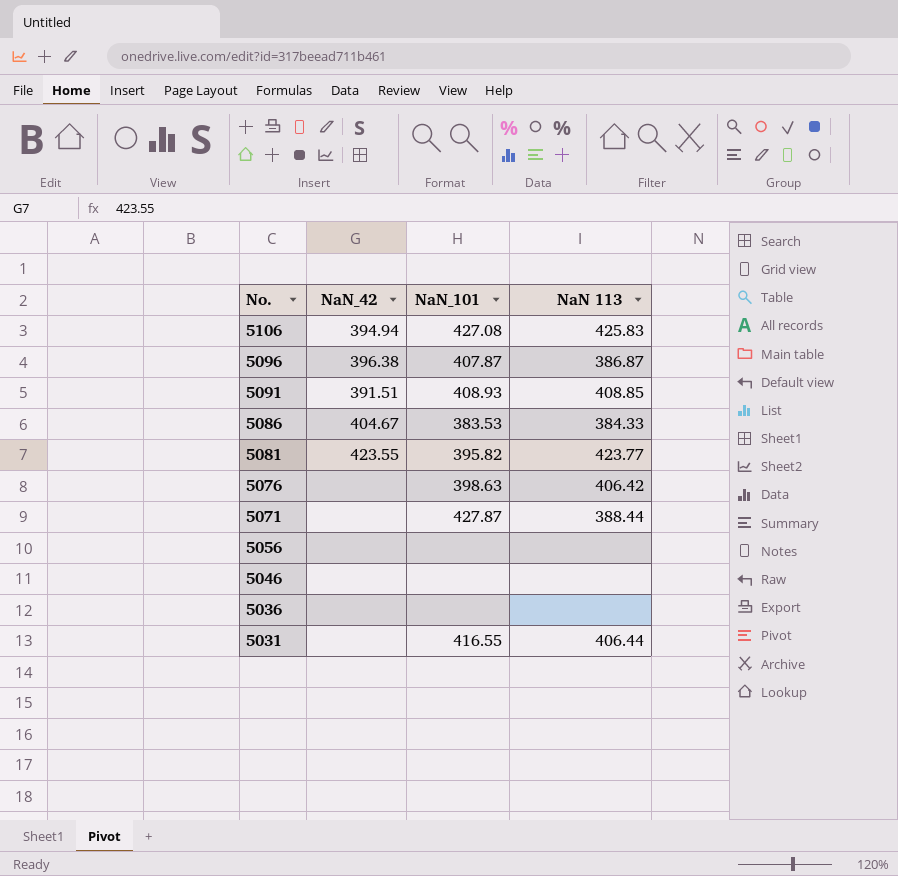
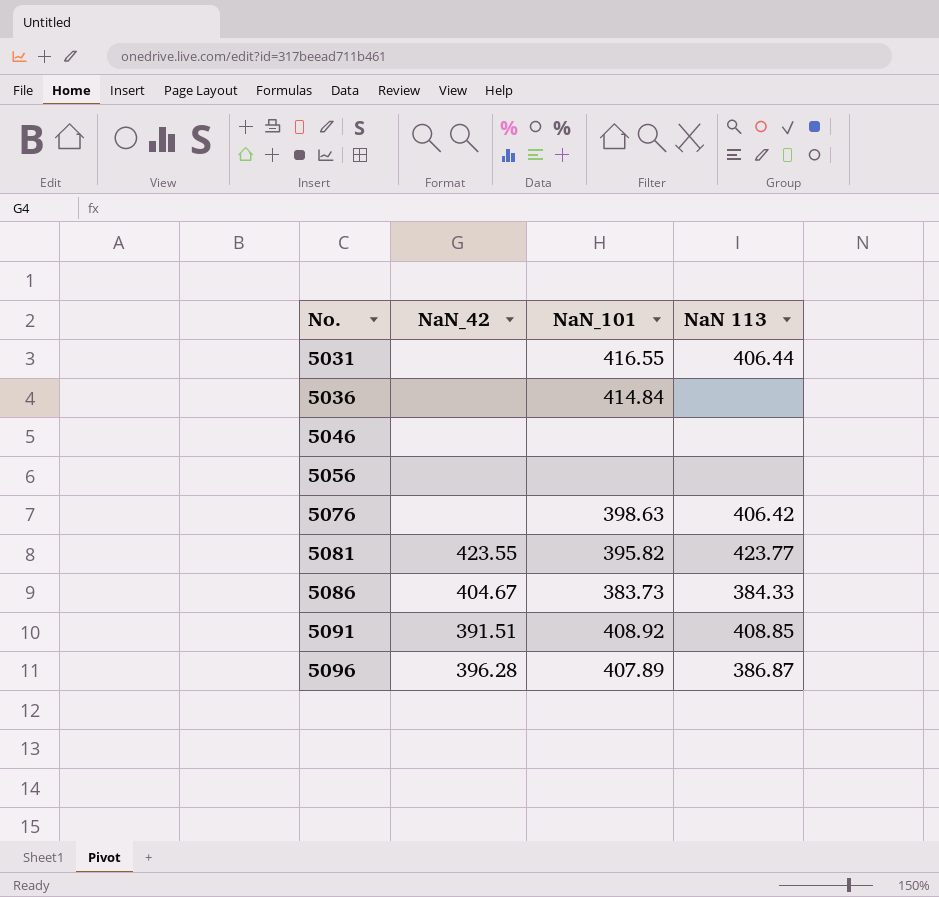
row order: No. descending -> No. ascending
row 5106: 394.94 | 427.08 | 425.83 -> none
row 5071: none | 427.87 | 388.44 -> none
5036 | NaN_101: none -> 414.84
5086 | NaN_101: 383.53 -> 383.73
5091 | NaN_101: 408.93 -> 408.92
5096 | NaN_42: 396.38 -> 396.28
5096 | NaN_101: 407.87 -> 407.89

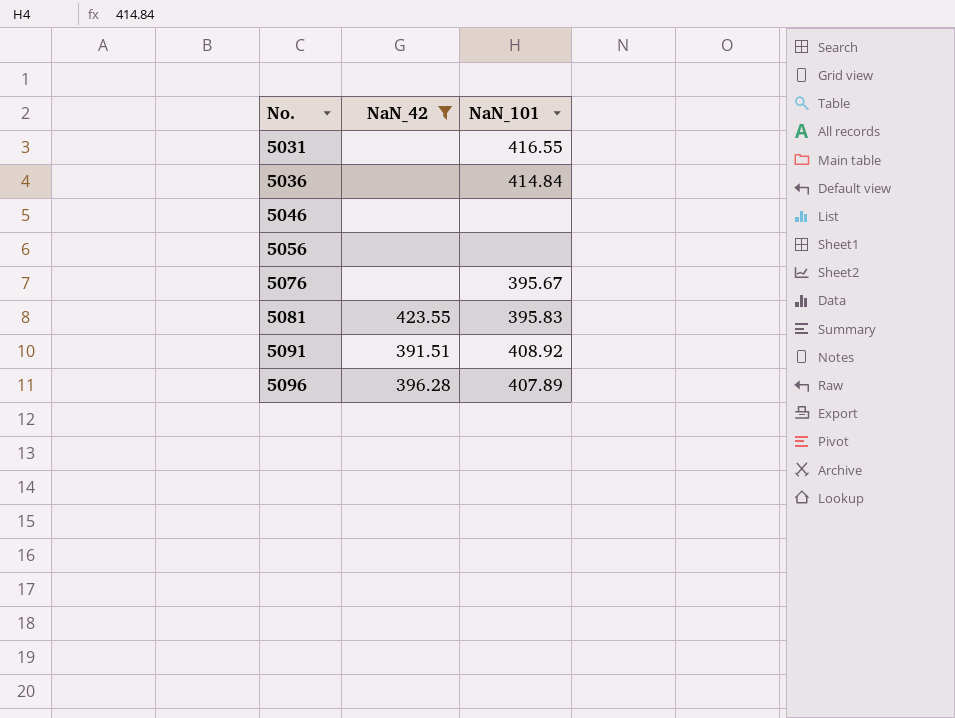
filter: none -> NaN_42 != 404.67
column NaN 113 | position: 4 -> none
5076 | NaN_101: 398.63 -> 395.67
5081 | NaN_101: 395.82 -> 395.83

